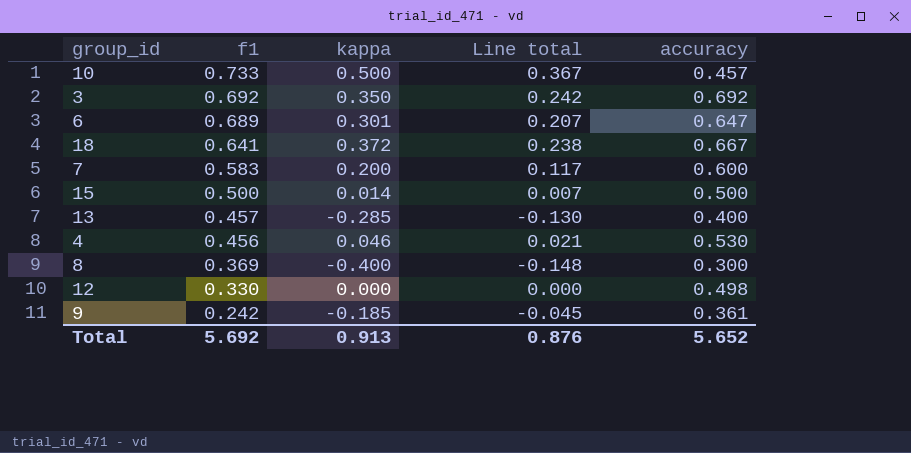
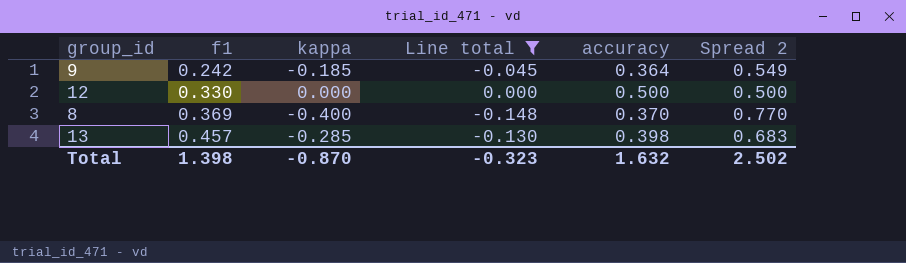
filter: none -> Line total <= 0.000
row order: f1 descending -> f1 ascending
column Spread 2 | formula: none -> [accuracy] - [kappa]
9 | accuracy: 0.361 -> 0.364
12 | accuracy: 0.498 -> 0.500
8 | accuracy: 0.300 -> 0.370
13 | accuracy: 0.400 -> 0.398
Total | f1: 5.692 -> 1.398
Total | kappa: 0.913 -> -0.870
Total | Line total: 0.876 -> -0.323
Total | accuracy: 5.652 -> 1.632

